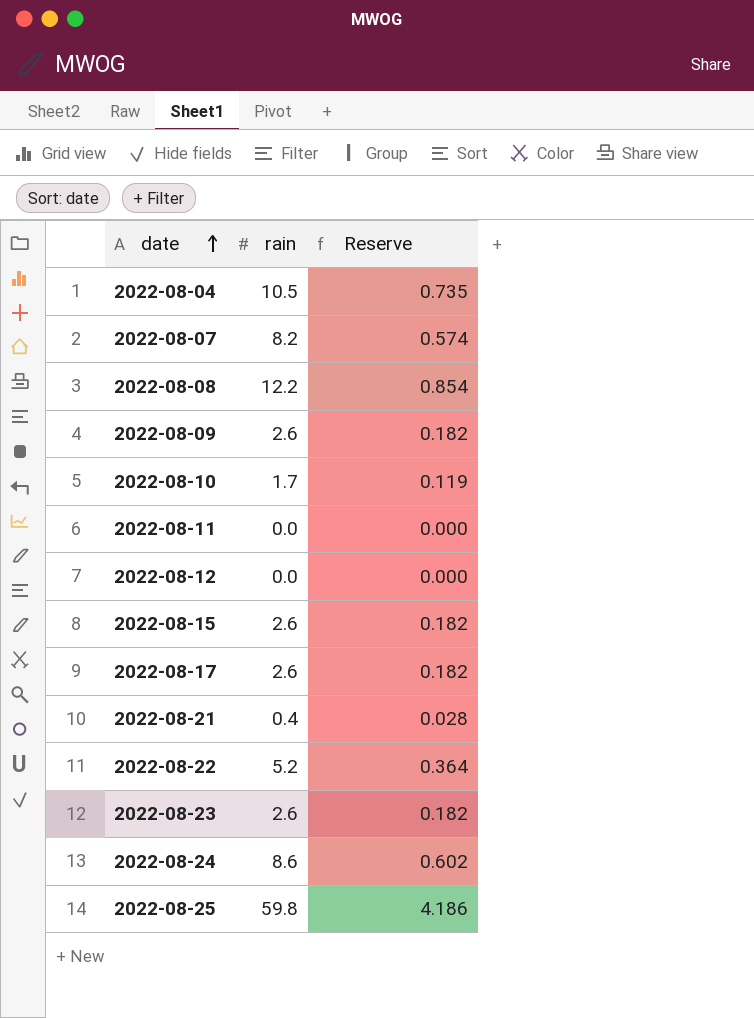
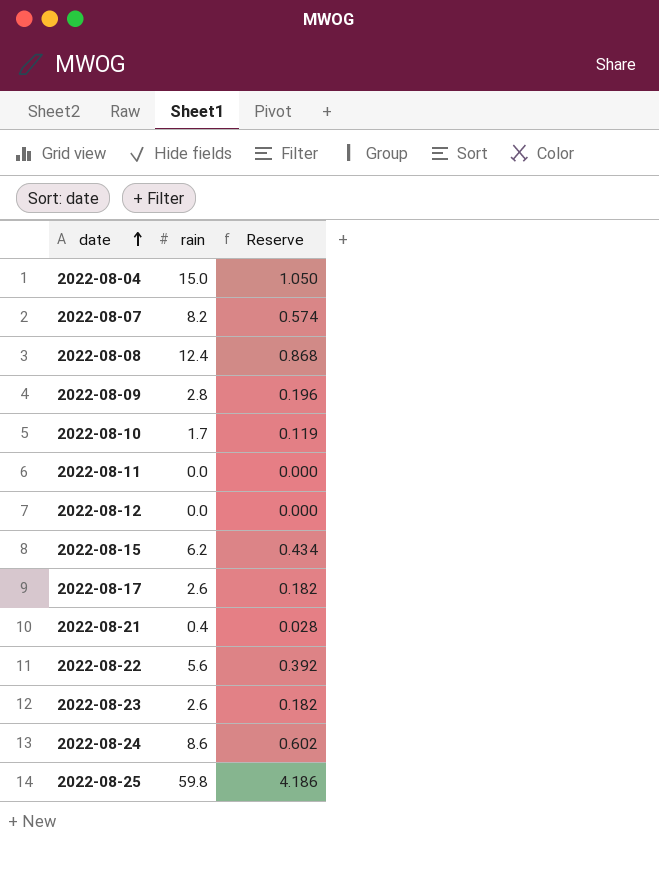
2022-08-04 | rain: 10.5 -> 15.0
2022-08-04 | Reserve: 0.735 -> 1.050
2022-08-08 | rain: 12.2 -> 12.4
2022-08-08 | Reserve: 0.854 -> 0.868
2022-08-09 | rain: 2.6 -> 2.8
2022-08-09 | Reserve: 0.182 -> 0.196
2022-08-15 | rain: 2.6 -> 6.2
2022-08-15 | Reserve: 0.182 -> 0.434
2022-08-22 | rain: 5.2 -> 5.6
2022-08-22 | Reserve: 0.364 -> 0.392

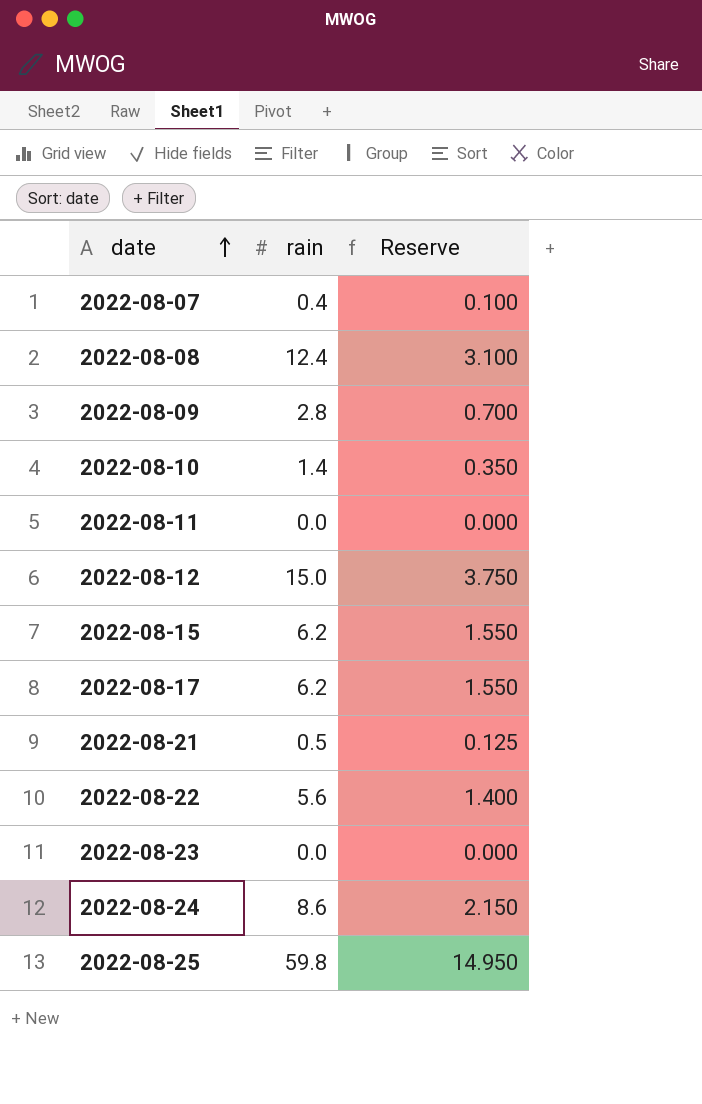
column Reserve | formula: [rain] * 0.07 -> [rain] * 0.25
row 2022-08-04: 15.0 | 1.050 -> none
2022-08-07 | rain: 8.2 -> 0.4
2022-08-10 | rain: 1.7 -> 1.4
2022-08-12 | rain: 0.0 -> 15.0
2022-08-17 | rain: 2.6 -> 6.2
2022-08-21 | rain: 0.4 -> 0.5
2022-08-23 | rain: 2.6 -> 0.0

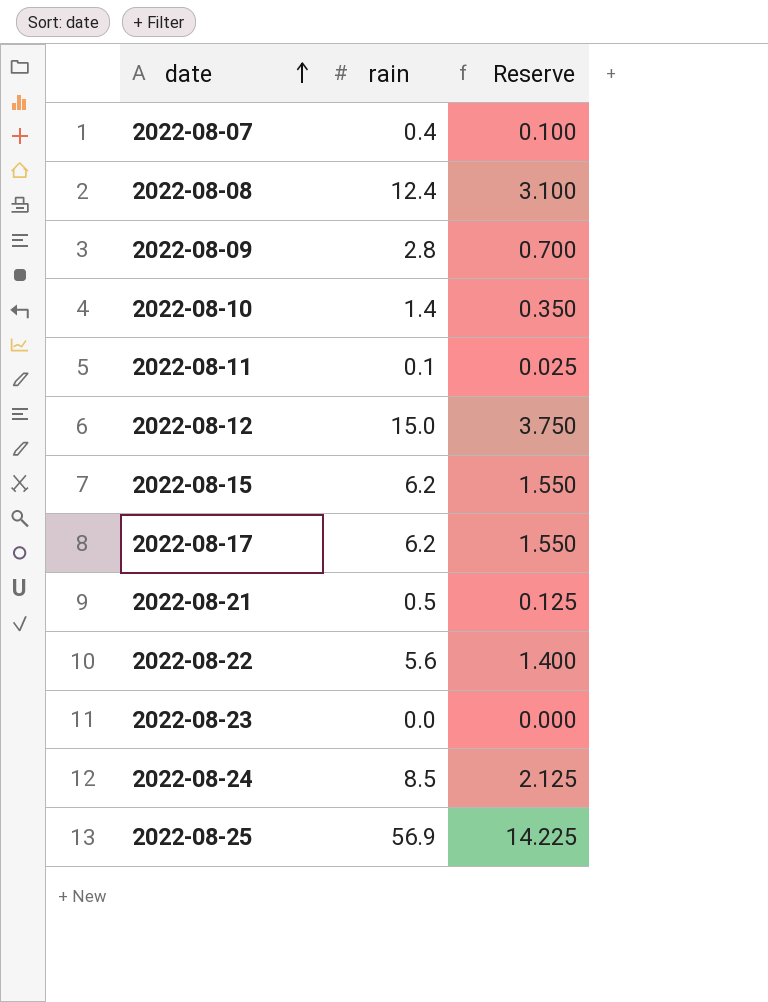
2022-08-11 | rain: 0.0 -> 0.1
2022-08-11 | Reserve: 0.000 -> 0.025
2022-08-24 | rain: 8.6 -> 8.5
2022-08-24 | Reserve: 2.150 -> 2.125
2022-08-25 | rain: 59.8 -> 56.9
2022-08-25 | Reserve: 14.950 -> 14.225

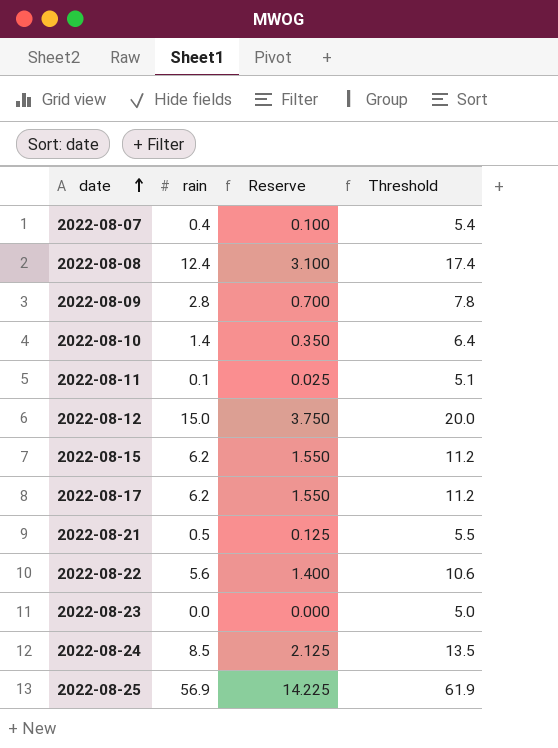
column Threshold | formula: none -> [rain] + 5

